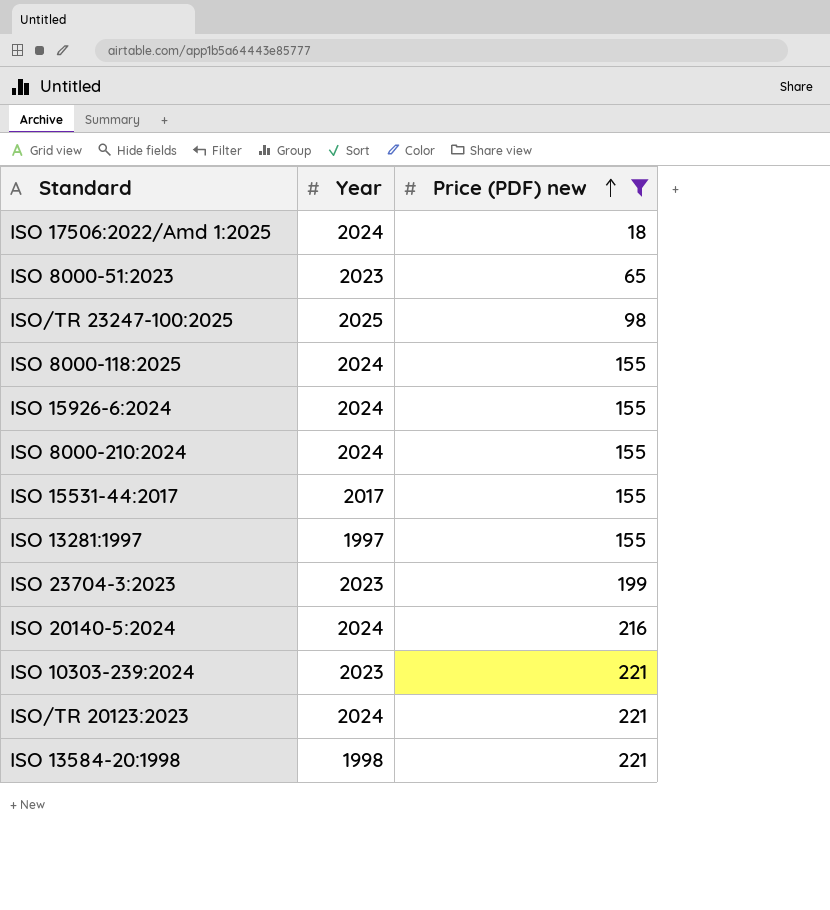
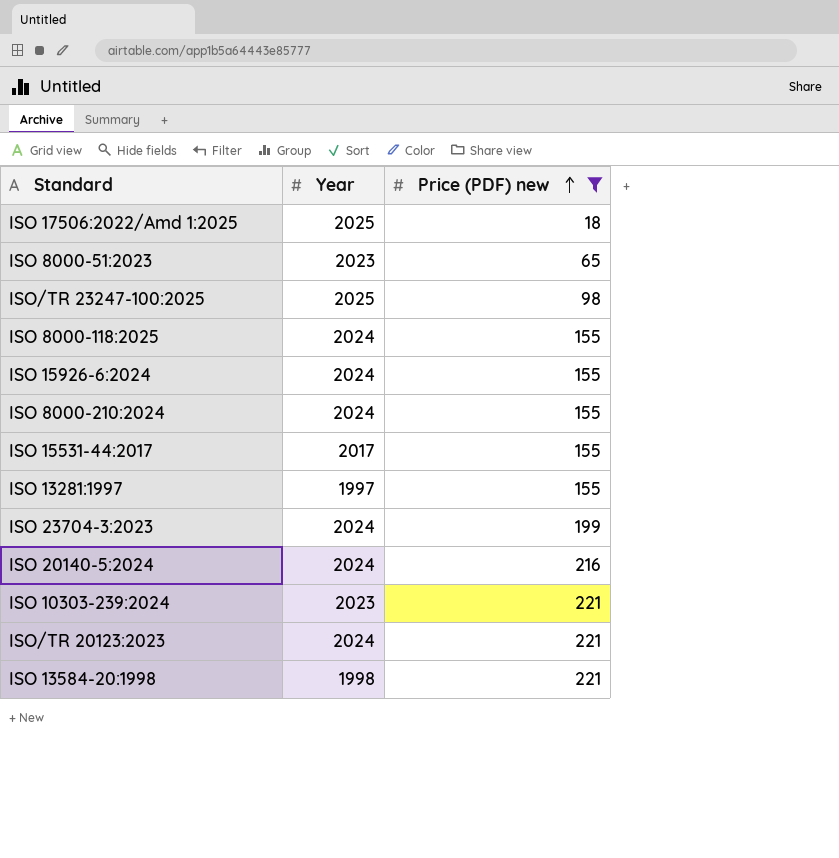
ISO 17506:2022/Amd 1:2025 | Year: 2024 -> 2025
ISO 23704-3:2023 | Year: 2023 -> 2024

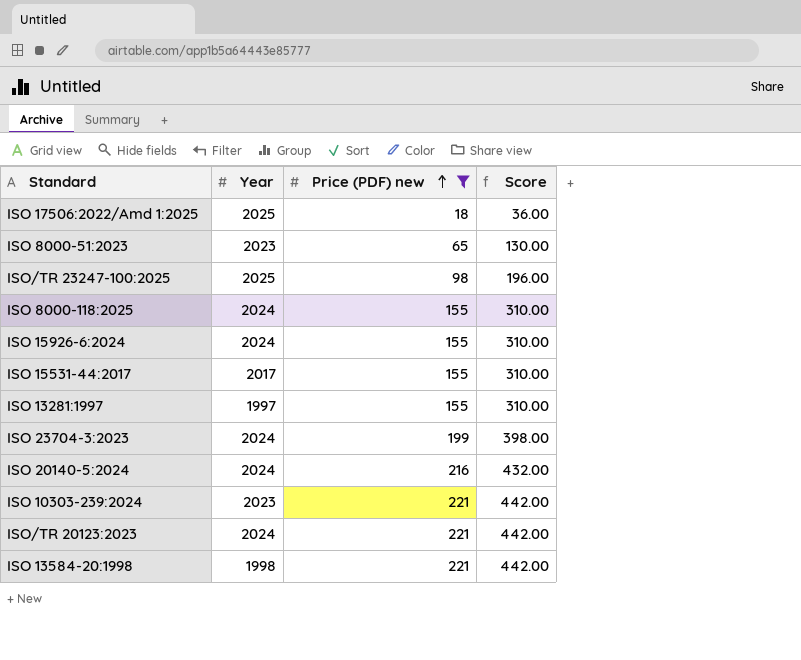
column Score | formula: none -> [Price (PDF) new] * 2
row ISO 8000-210:2024: 2024 | 155 -> none

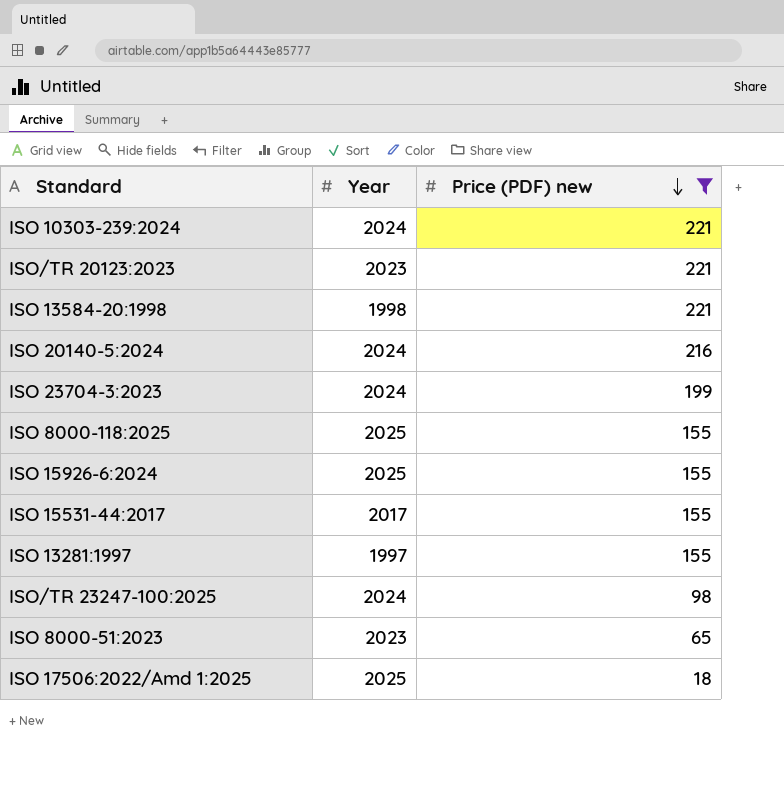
row order: Price (PDF) new ascending -> Price (PDF) new descending
column Score | formula: [Price (PDF) new] * 2 -> none
ISO 10303-239:2024 | Year: 2023 -> 2024
ISO/TR 20123:2023 | Year: 2024 -> 2023
ISO 8000-118:2025 | Year: 2024 -> 2025
ISO 15926-6:2024 | Year: 2024 -> 2025
ISO/TR 23247-100:2025 | Year: 2025 -> 2024

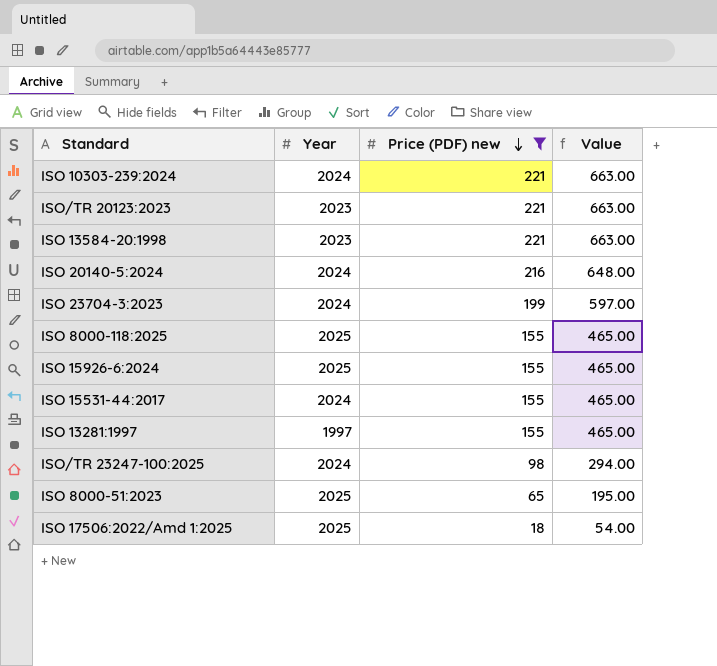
column Value | formula: none -> [Price (PDF) new] * 3
ISO 13584-20:1998 | Year: 1998 -> 2023
ISO 15531-44:2017 | Year: 2017 -> 2024
ISO 8000-51:2023 | Year: 2023 -> 2025

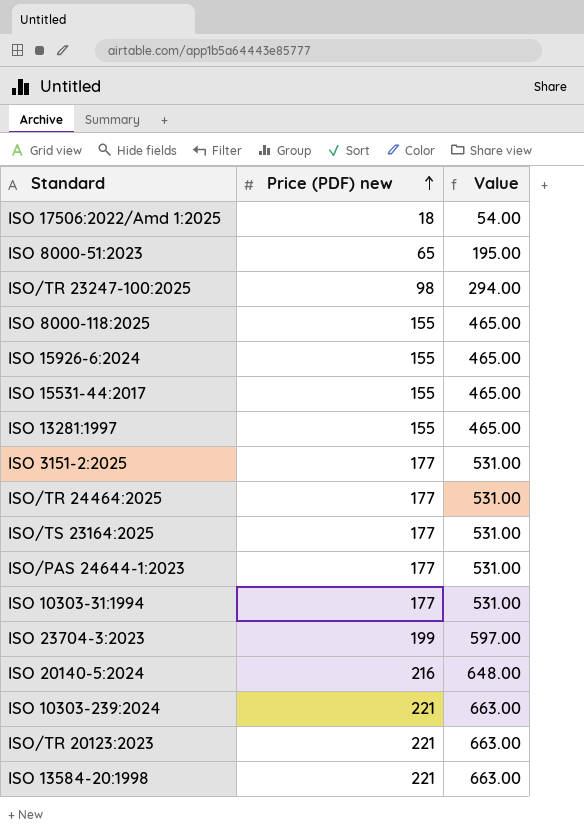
filter: Price (PDF) new != 177 -> none
row order: Price (PDF) new descending -> Price (PDF) new ascending
column Year | position: 2 -> none

